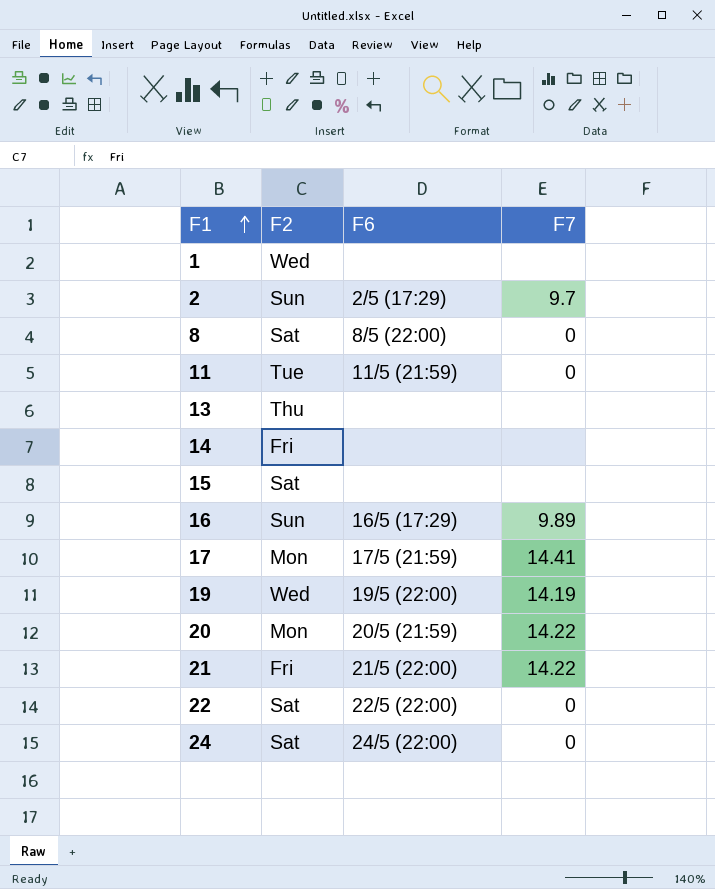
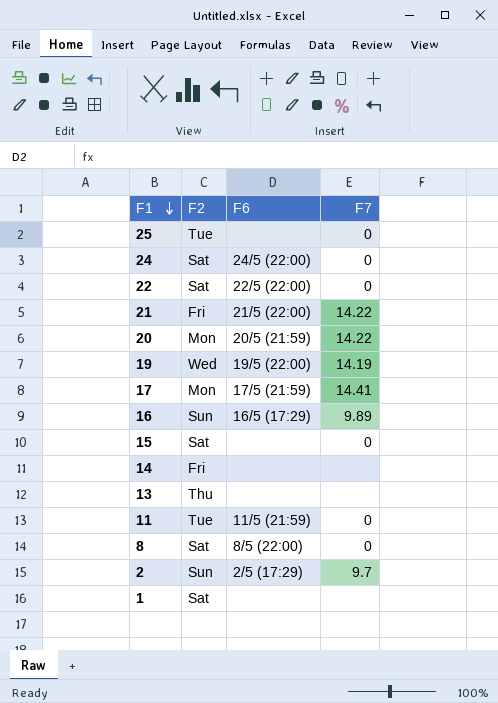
row order: F1 ascending -> F1 descending
row 25: none -> Tue | none | 0
15 | F7: none -> 0
1 | F2: Wed -> Sat

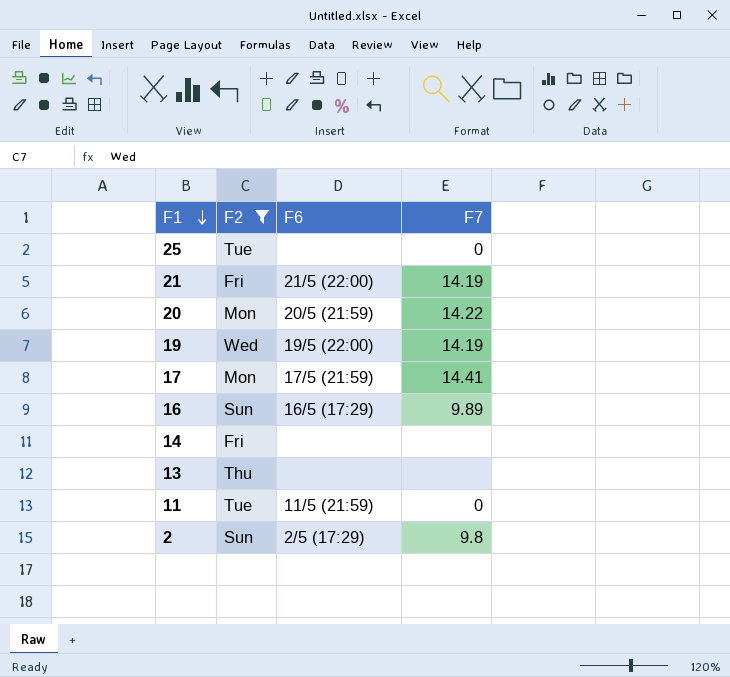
filter: none -> F2 != Sat
21 | F7: 14.22 -> 14.19
2 | F7: 9.7 -> 9.8

